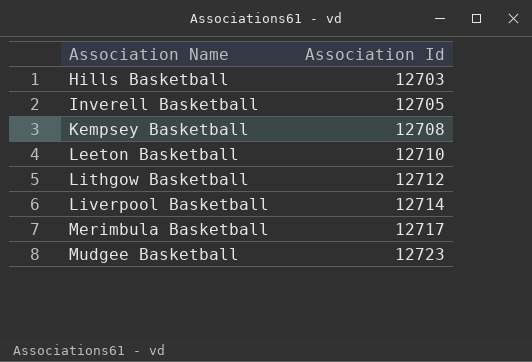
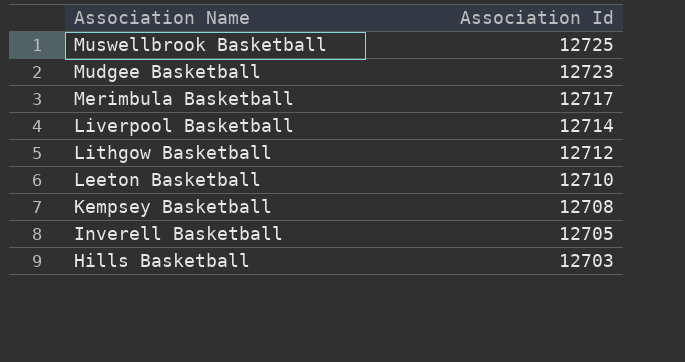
row order: Association Name ascending -> Association Name descending
row Muswellbrook Basketball: none -> 12725

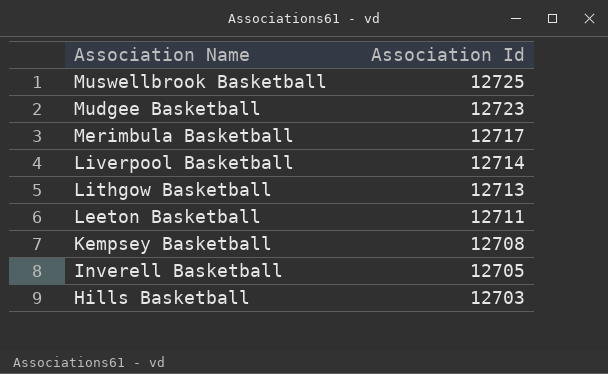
Lithgow Basketball | Association Id: 12712 -> 12713
Leeton Basketball | Association Id: 12710 -> 12711

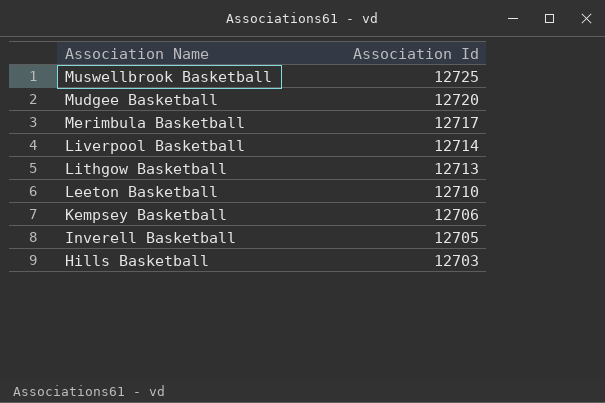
Mudgee Basketball | Association Id: 12723 -> 12720
Leeton Basketball | Association Id: 12711 -> 12710
Kempsey Basketball | Association Id: 12708 -> 12706

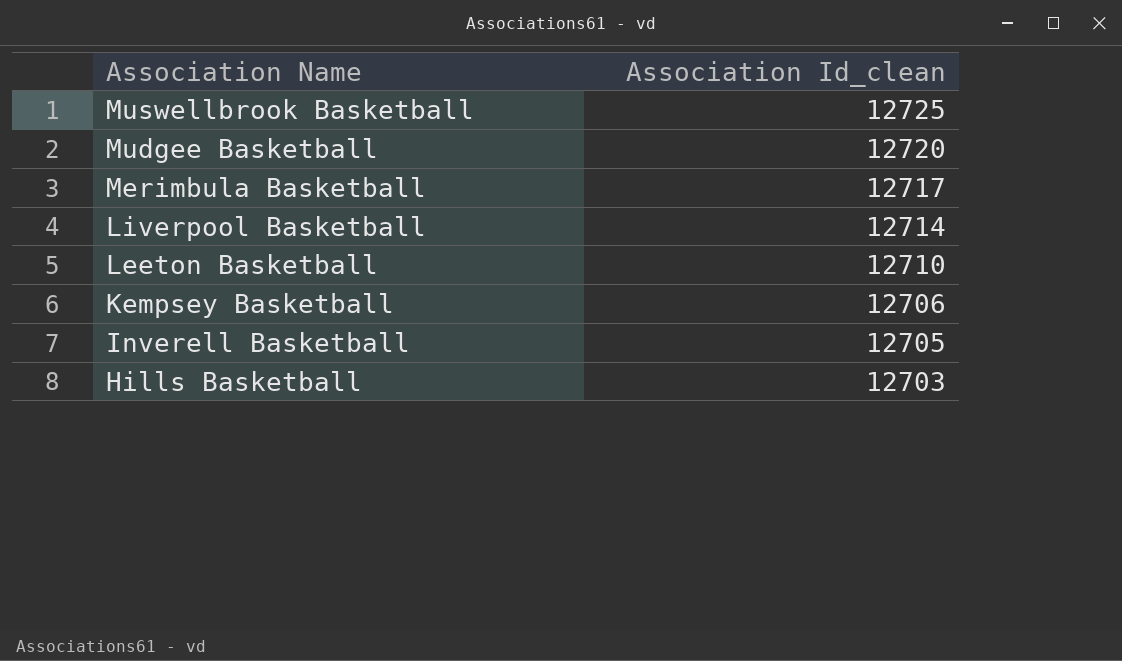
column name: Association Id -> Association Id_clean
row Lithgow Basketball: 12713 -> none

